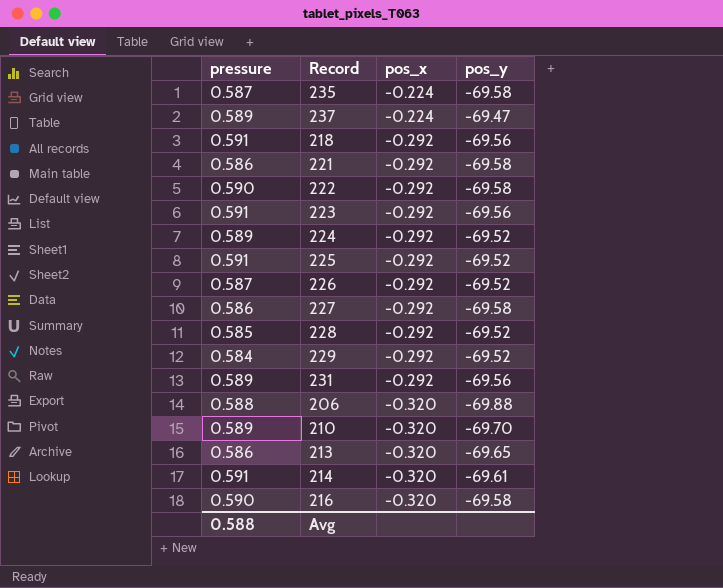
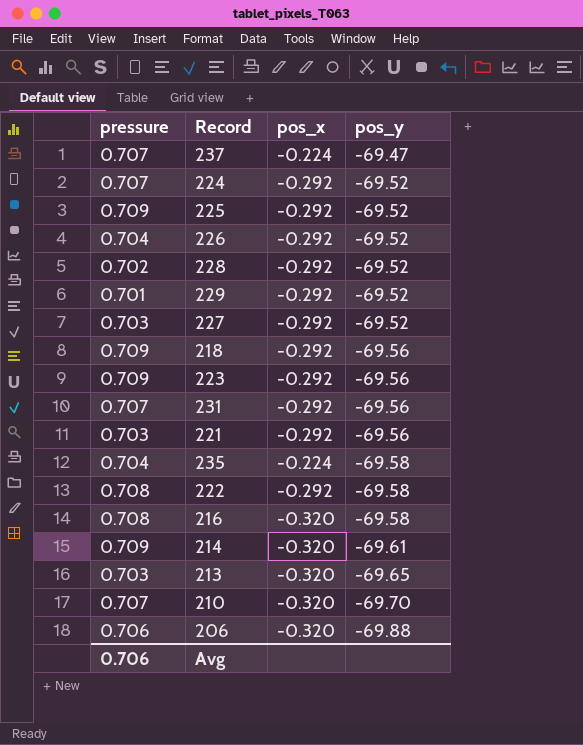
row order: pos_x descending -> pos_y descending
237 | pressure: 0.589 -> 0.707
224 | pressure: 0.589 -> 0.707
225 | pressure: 0.591 -> 0.709
226 | pressure: 0.587 -> 0.704
228 | pressure: 0.585 -> 0.702
229 | pressure: 0.584 -> 0.701
227 | pressure: 0.586 -> 0.703
227 | pos_y: -69.58 -> -69.52
218 | pressure: 0.591 -> 0.709
223 | pressure: 0.591 -> 0.709
231 | pressure: 0.589 -> 0.707
221 | pressure: 0.586 -> 0.703
221 | pos_y: -69.58 -> -69.56
235 | pressure: 0.587 -> 0.704
222 | pressure: 0.590 -> 0.708
216 | pressure: 0.590 -> 0.708
214 | pressure: 0.591 -> 0.709
213 | pressure: 0.586 -> 0.703
210 | pressure: 0.589 -> 0.707
206 | pressure: 0.588 -> 0.706
Avg | pressure: 0.588 -> 0.706

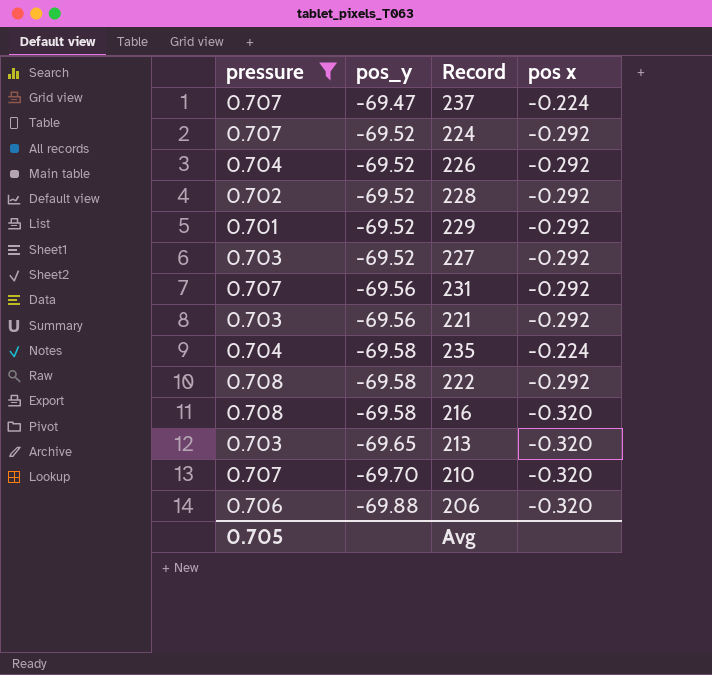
filter: none -> pressure != 0.709
column pos_y | position: 4 -> 2
column name: pos_x -> pos x
Avg | pressure: 0.706 -> 0.705

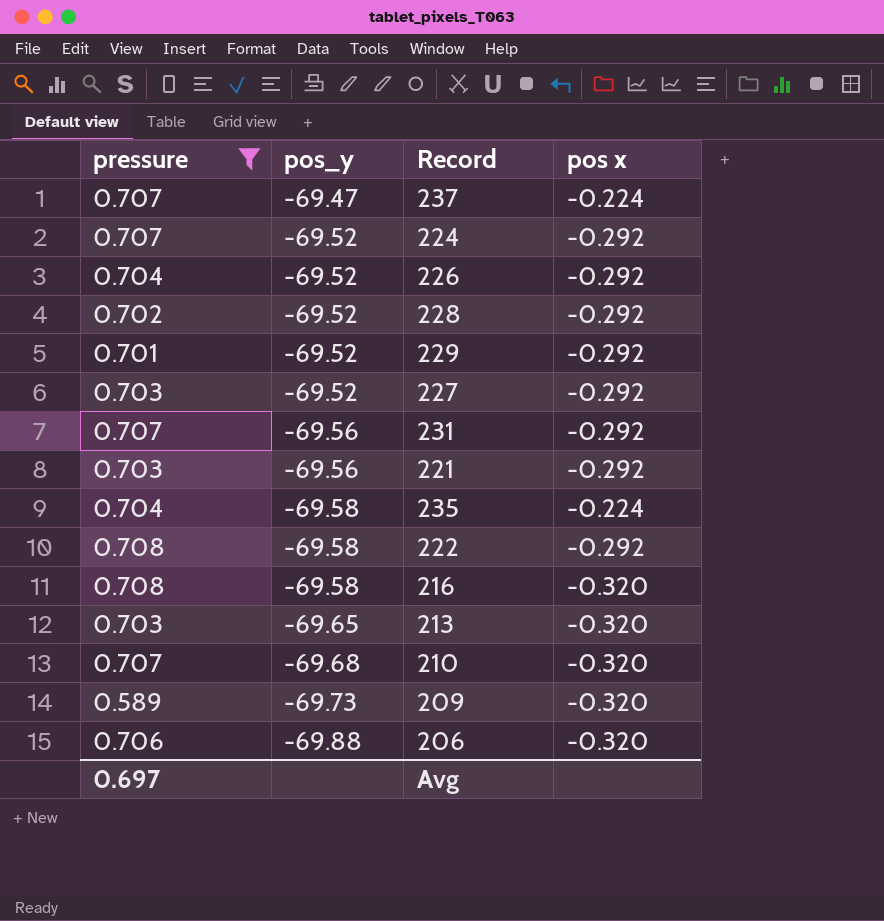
210 | pos_y: -69.70 -> -69.68
row 209: none -> 0.589 | -69.73 | -0.320
Avg | pressure: 0.705 -> 0.697

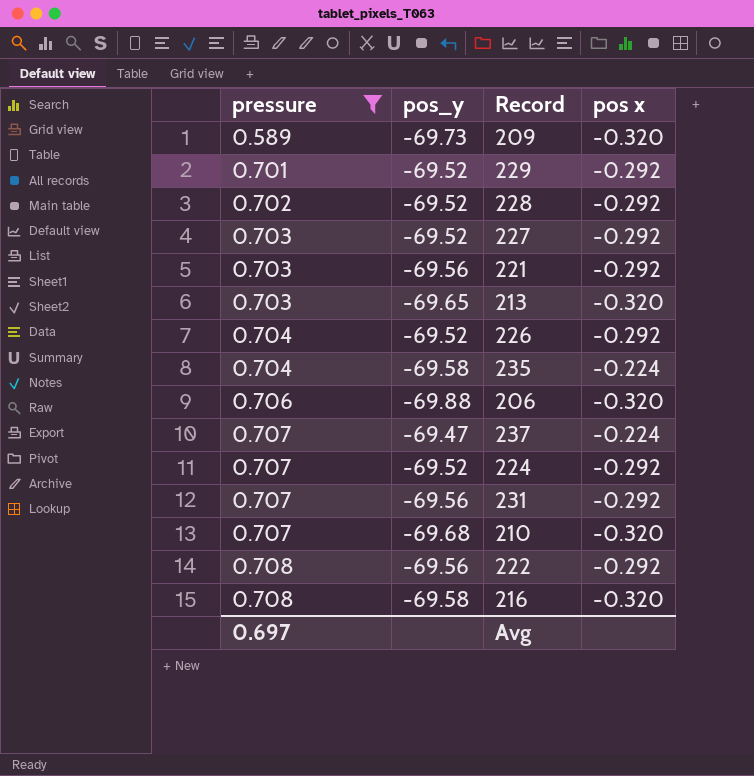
row order: pos_y descending -> pressure ascending
222 | pos_y: -69.58 -> -69.56

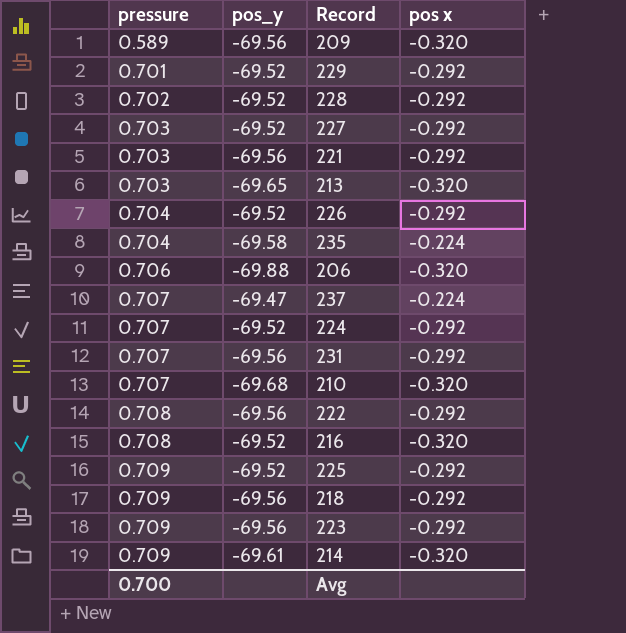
filter: pressure != 0.709 -> none
209 | pos_y: -69.73 -> -69.56
216 | pos_y: -69.58 -> -69.52
Avg | pressure: 0.697 -> 0.700

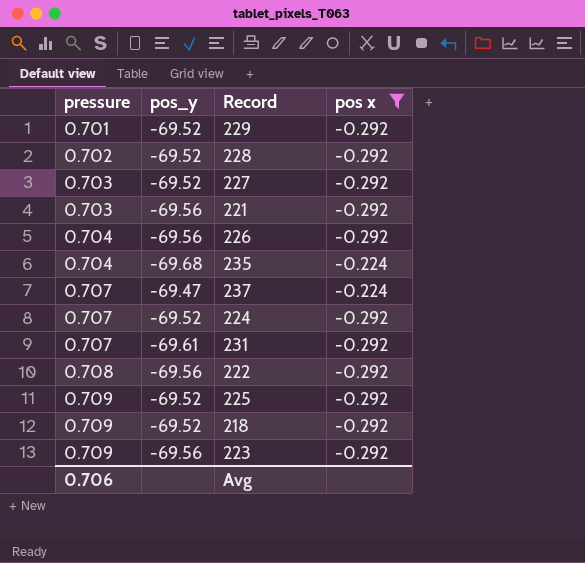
filter: none -> pos x != -0.320
226 | pos_y: -69.52 -> -69.56
235 | pos_y: -69.58 -> -69.68
231 | pos_y: -69.56 -> -69.61
218 | pos_y: -69.56 -> -69.52
Avg | pressure: 0.700 -> 0.706

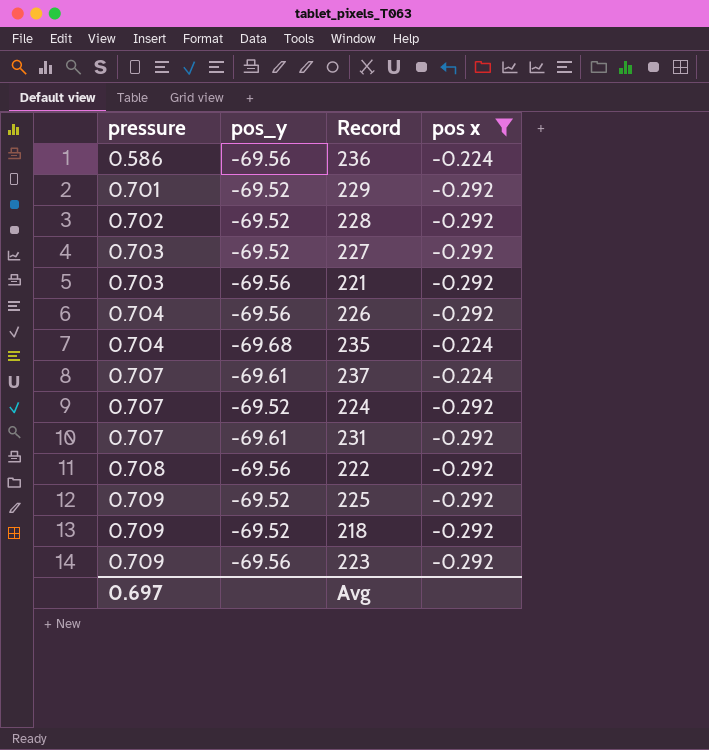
row 236: none -> 0.586 | -69.56 | -0.224
237 | pos_y: -69.47 -> -69.61
Avg | pressure: 0.706 -> 0.697

